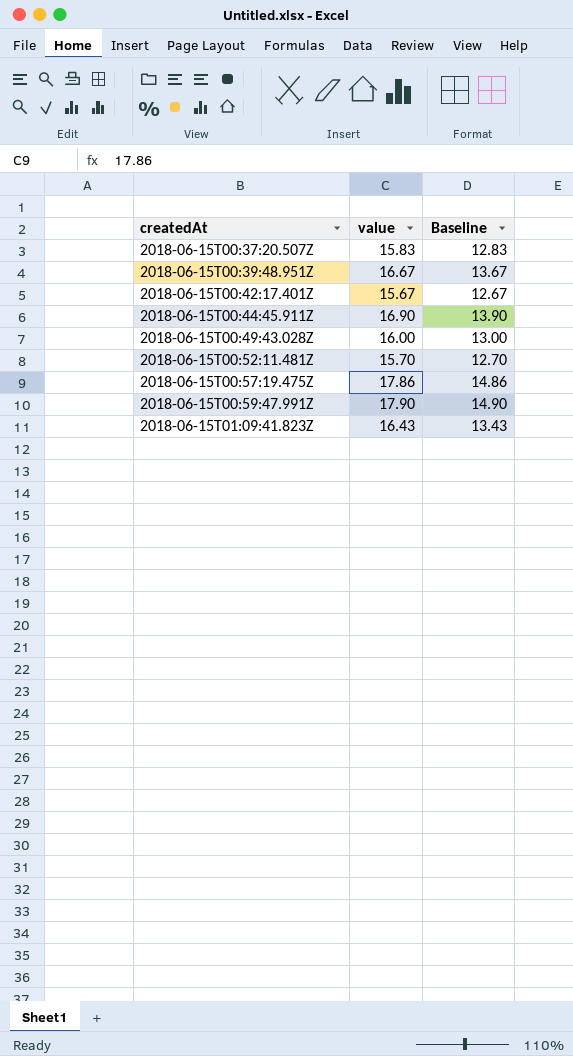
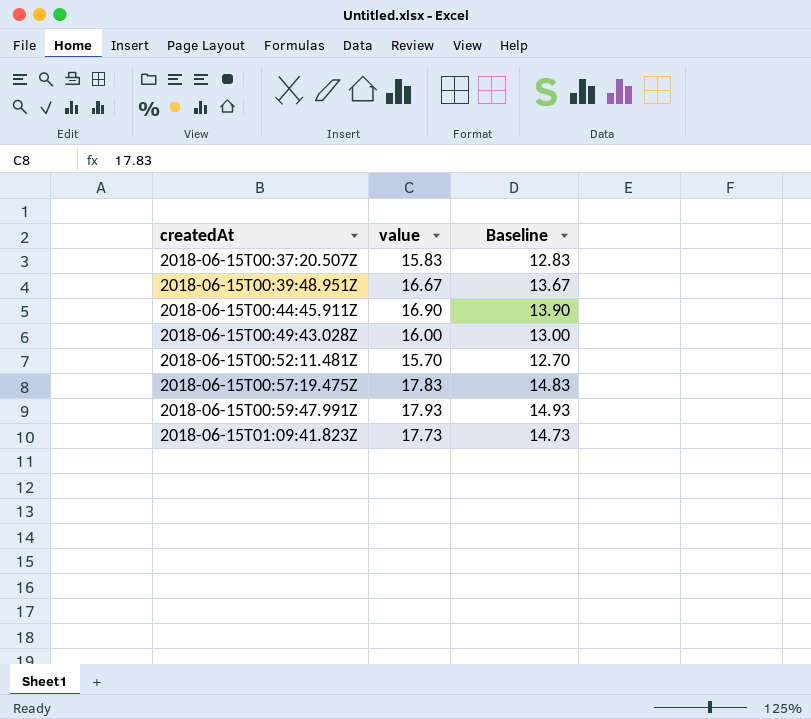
row 2018-06-15T00:42:17.401Z: 15.67 | 12.67 -> none
2018-06-15T00:57:19.475Z | value: 17.86 -> 17.83
2018-06-15T00:57:19.475Z | Baseline: 14.86 -> 14.83
2018-06-15T00:59:47.991Z | value: 17.90 -> 17.93
2018-06-15T00:59:47.991Z | Baseline: 14.90 -> 14.93
2018-06-15T01:09:41.823Z | value: 16.43 -> 17.73
2018-06-15T01:09:41.823Z | Baseline: 13.43 -> 14.73

